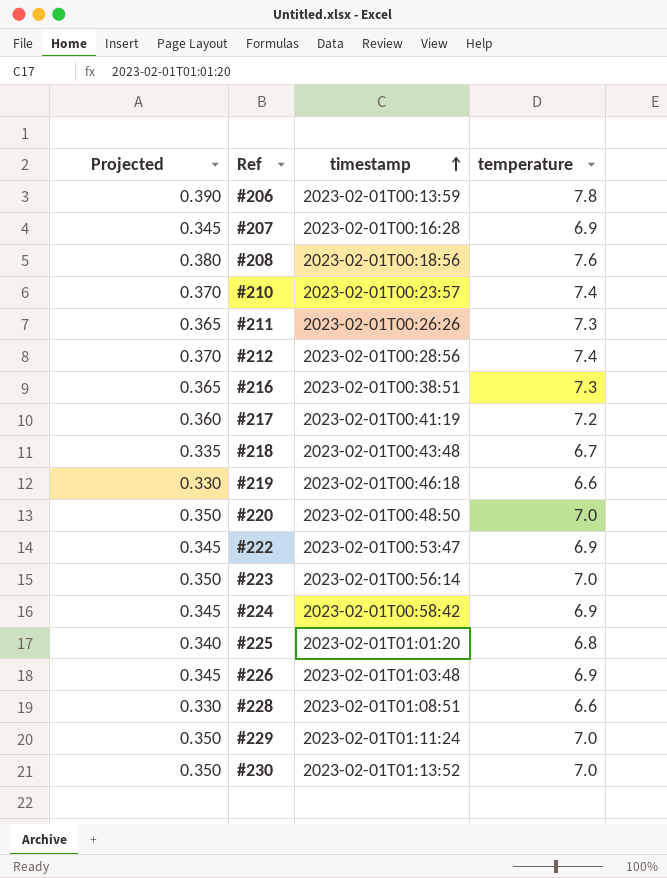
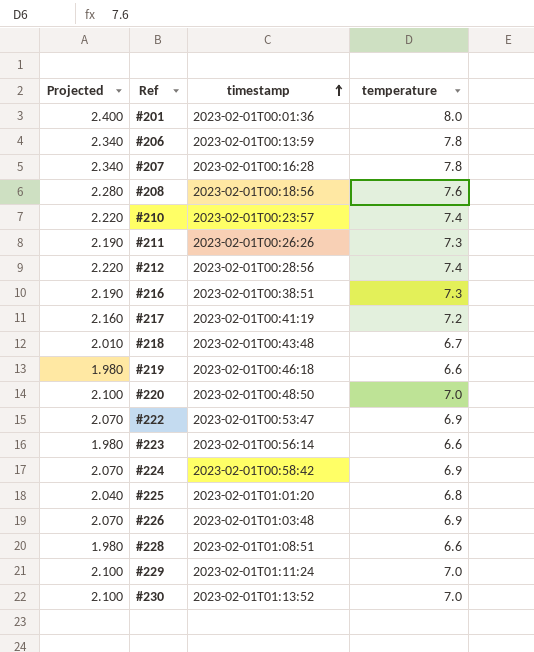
column Projected | formula: [temperature] * 0.05 -> [temperature] * 0.3
row #201: none -> 2.400 | 2023-02-01T00:01:36 | 8.0
#207 | temperature: 6.9 -> 7.8
#223 | temperature: 7.0 -> 6.6

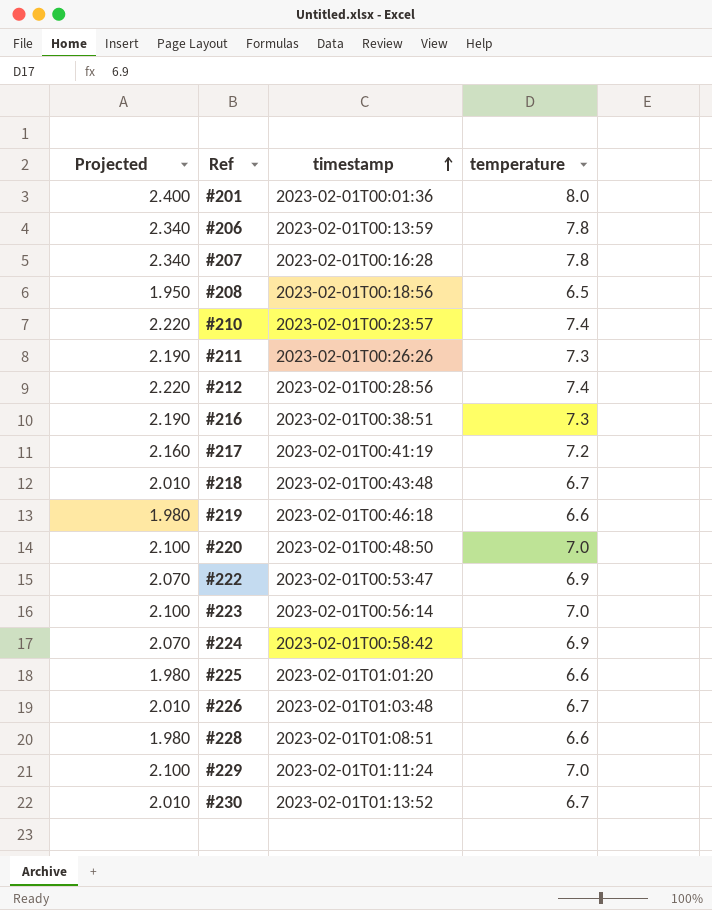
#208 | Projected: 2.280 -> 1.950
#208 | temperature: 7.6 -> 6.5
#223 | Projected: 1.980 -> 2.100
#223 | temperature: 6.6 -> 7.0
#225 | Projected: 2.040 -> 1.980
#225 | temperature: 6.8 -> 6.6
#226 | Projected: 2.070 -> 2.010
#226 | temperature: 6.9 -> 6.7
#230 | Projected: 2.100 -> 2.010
#230 | temperature: 7.0 -> 6.7

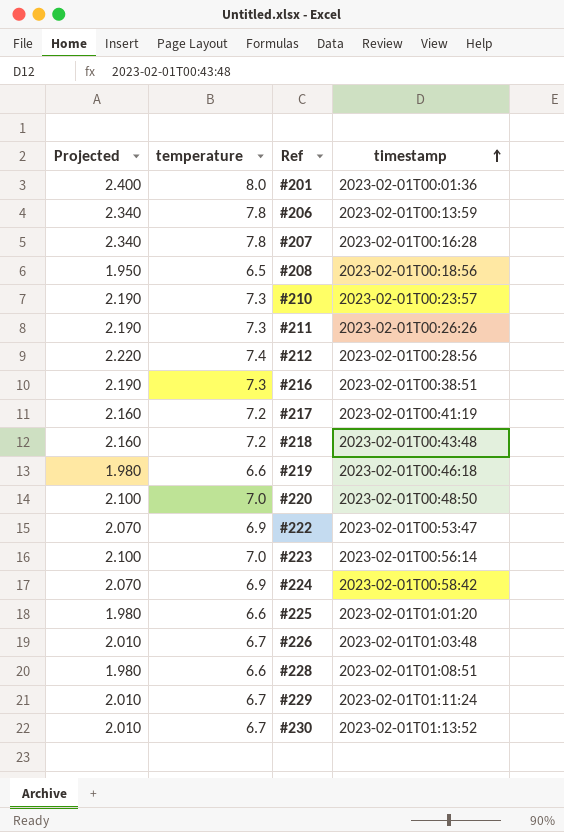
column temperature | position: 4 -> 2
#210 | Projected: 2.220 -> 2.190
#210 | temperature: 7.4 -> 7.3
#218 | Projected: 2.010 -> 2.160
#218 | temperature: 6.7 -> 7.2
#229 | Projected: 2.100 -> 2.010
#229 | temperature: 7.0 -> 6.7

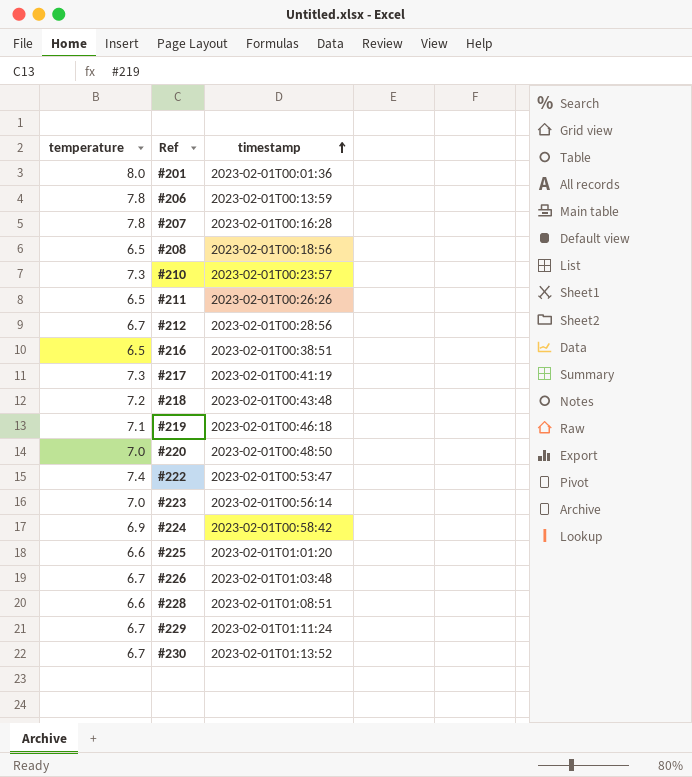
column Projected | formula: [temperature] * 0.3 -> none
#211 | temperature: 7.3 -> 6.5
#212 | temperature: 7.4 -> 6.7
#216 | temperature: 7.3 -> 6.5
#217 | temperature: 7.2 -> 7.3
#219 | temperature: 6.6 -> 7.1
#222 | temperature: 6.9 -> 7.4

